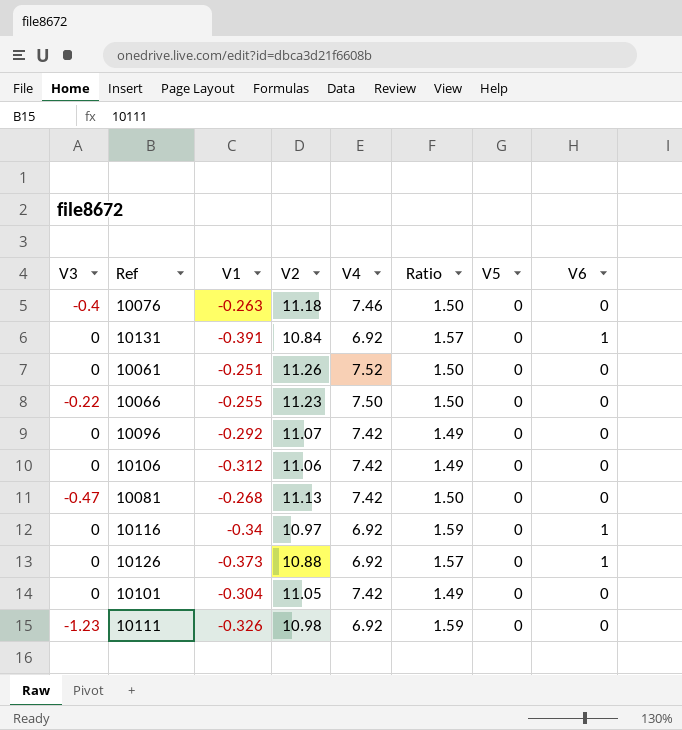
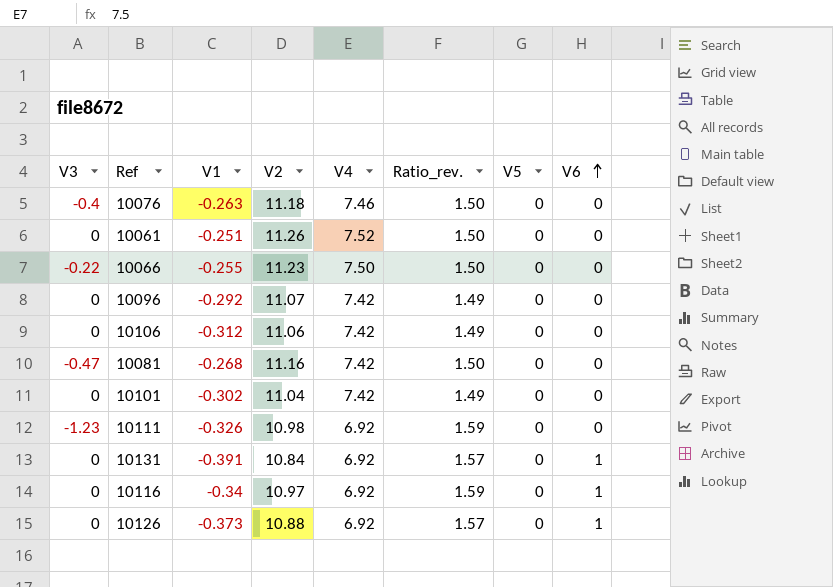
row order: none -> V6 ascending
column name: Ratio -> Ratio_rev.
10081 | V2: 11.13 -> 11.16
10101 | V1: -0.304 -> -0.302
10101 | V2: 11.05 -> 11.04

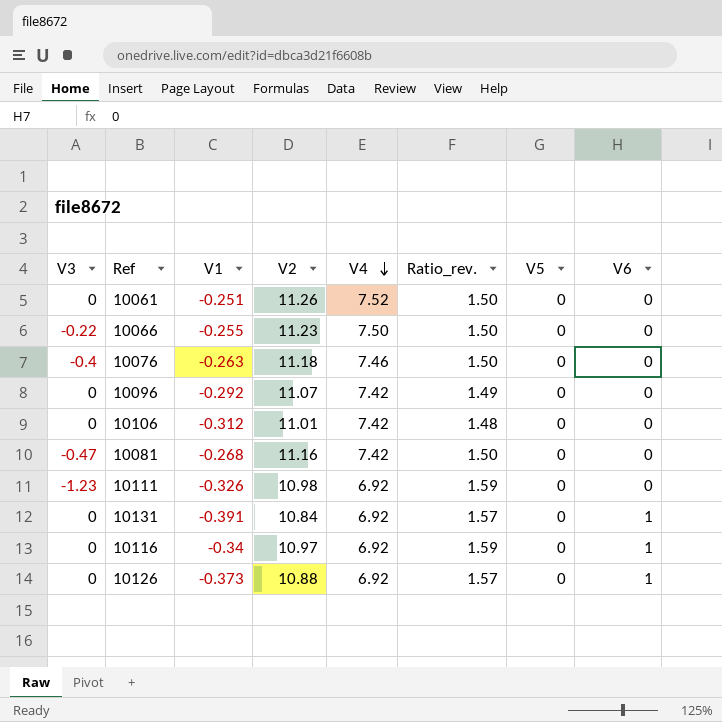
row order: V6 ascending -> V4 descending
row 10101: 0 | -0.302 | 11.04 | 7.42 | 1.49 | 0 | 0 -> none
10106 | V2: 11.06 -> 11.01
10106 | Ratio_rev.: 1.49 -> 1.48

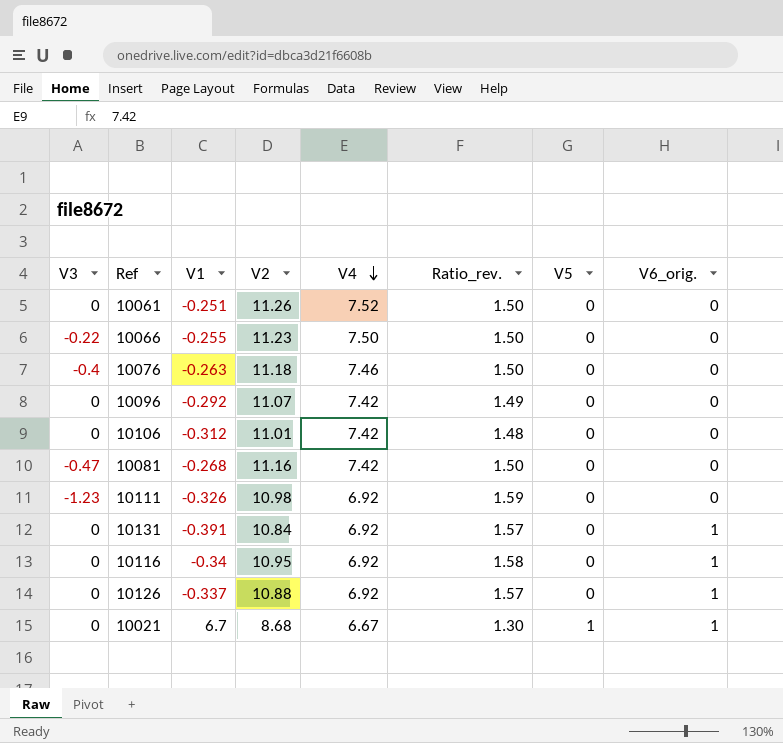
column name: V6 -> V6_orig.
10116 | V2: 10.97 -> 10.95
10116 | Ratio_rev.: 1.59 -> 1.58
10126 | V1: -0.373 -> -0.337
row 10021: none -> 0 | 6.7 | 8.68 | 6.67 | 1.30 | 1 | 1

